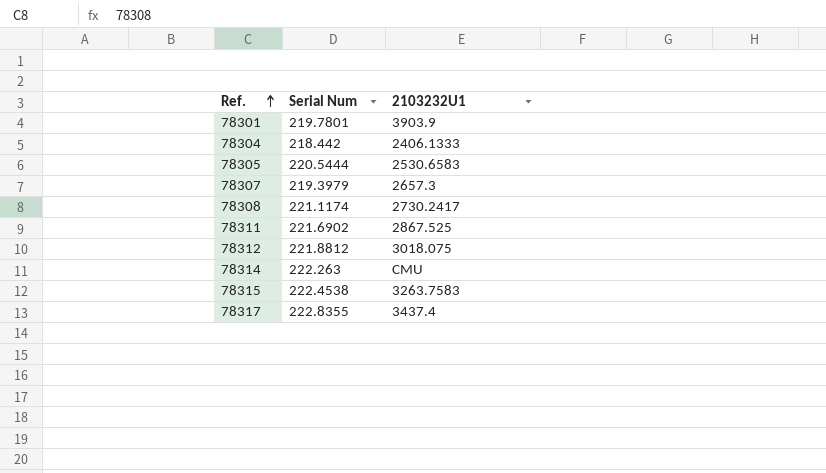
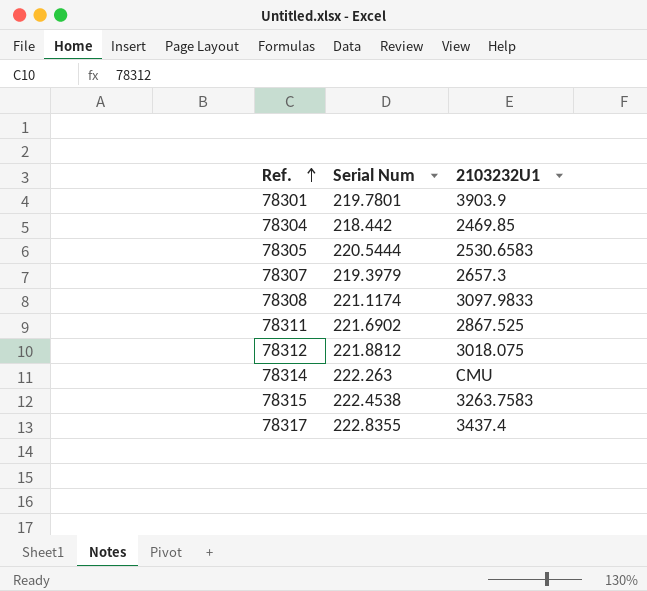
78304 | 2103232U1: 2406.1333 -> 2469.85
78308 | 2103232U1: 2730.2417 -> 3097.9833

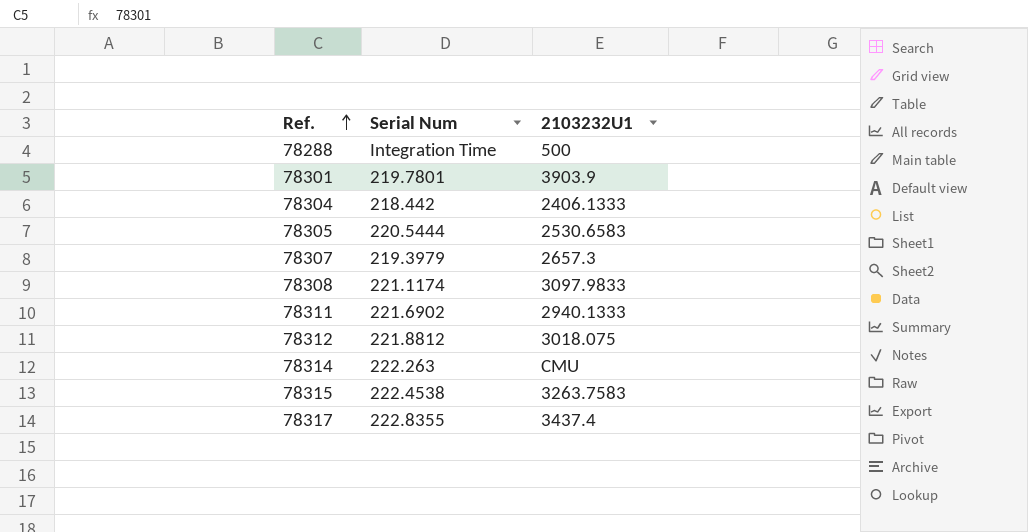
row 78288: none -> Integration Time | 500
78304 | 2103232U1: 2469.85 -> 2406.1333
78311 | 2103232U1: 2867.525 -> 2940.1333

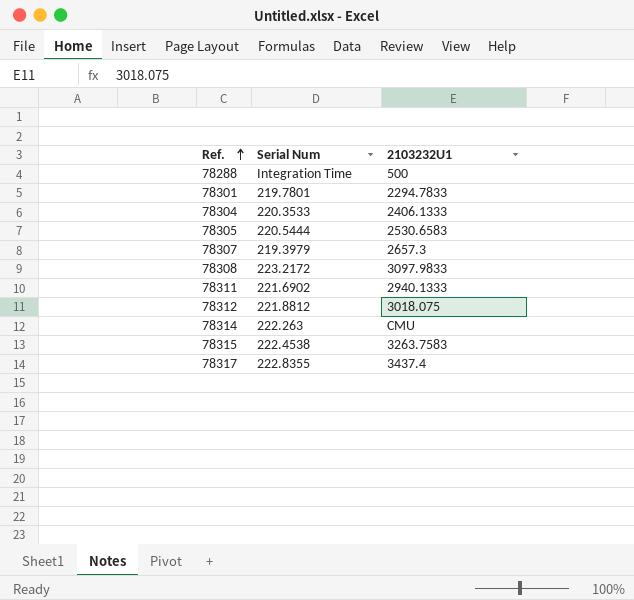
78301 | 2103232U1: 3903.9 -> 2294.7833
78304 | Serial Num: 218.442 -> 220.3533
78308 | Serial Num: 221.1174 -> 223.2172

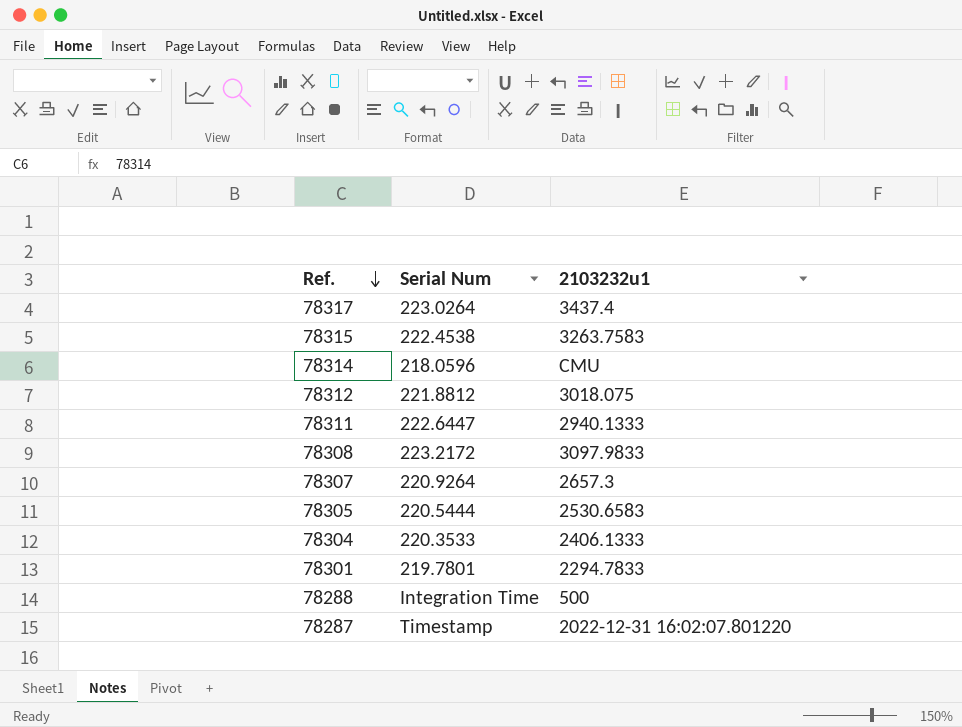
row order: Ref. ascending -> Ref. descending
column name: 2103232U1 -> 2103232u1
78317 | Serial Num: 222.8355 -> 223.0264
78314 | Serial Num: 222.263 -> 218.0596
78311 | Serial Num: 221.6902 -> 222.6447
78307 | Serial Num: 219.3979 -> 220.9264
row 78287: none -> Timestamp | 2022-12-31 16:02:07.801220

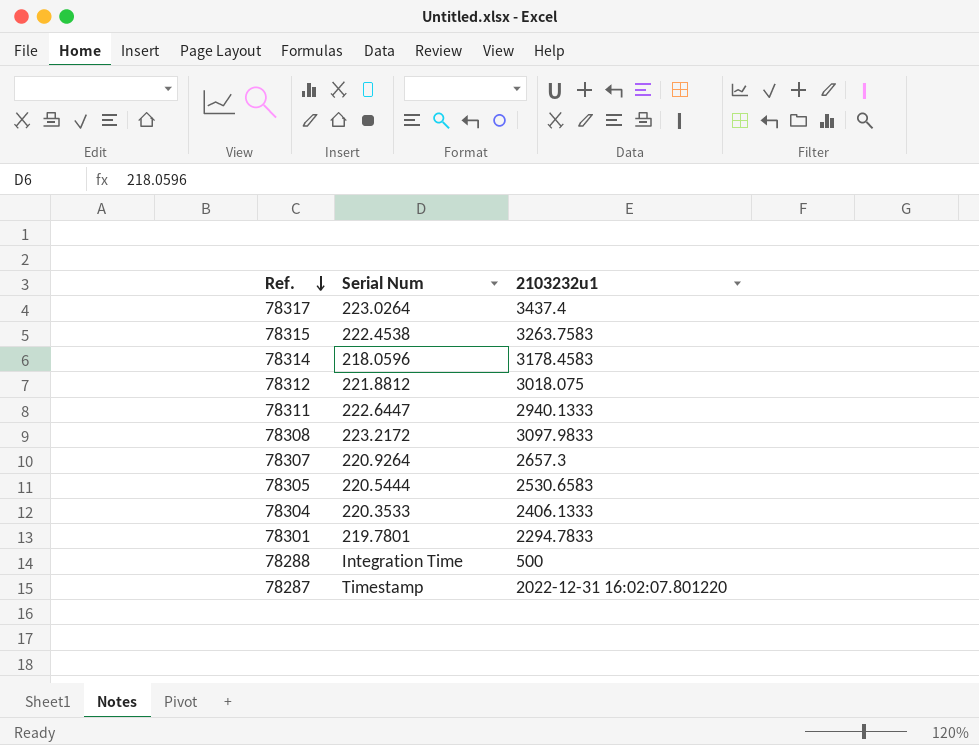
78314 | 2103232u1: CMU -> 3178.4583

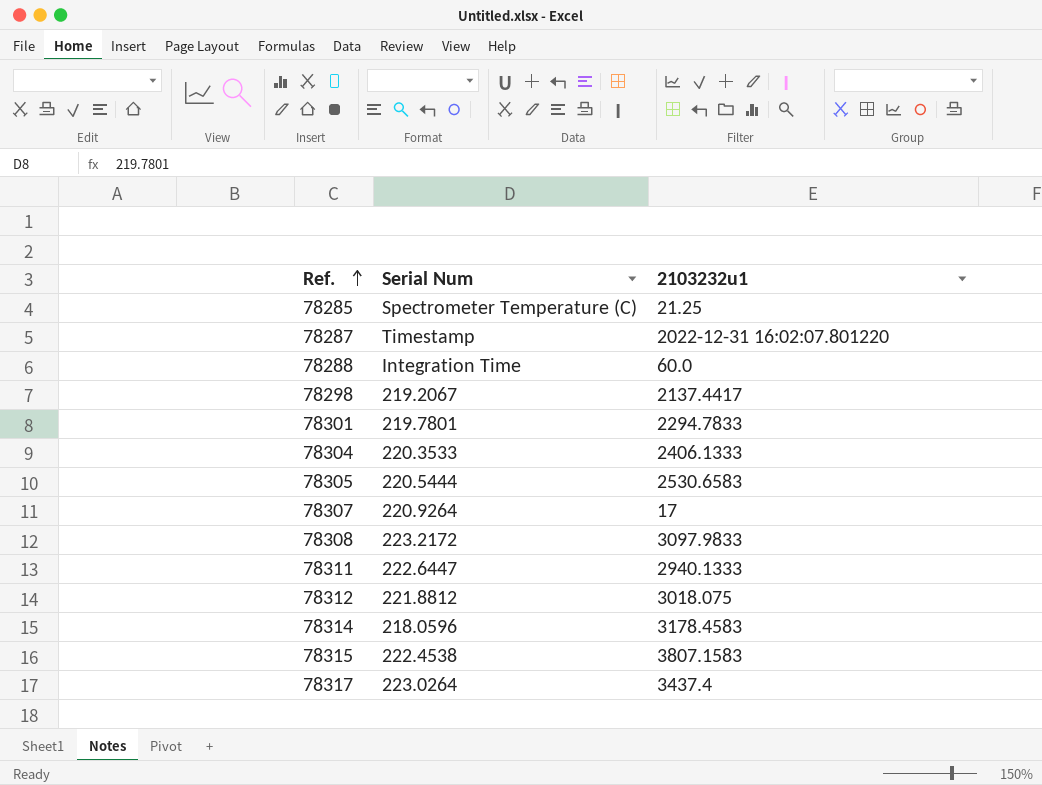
row order: Ref. descending -> Ref. ascending
row 78285: none -> Spectrometer Temperature (C) | 21.25
78288 | 2103232u1: 500 -> 60.0
row 78298: none -> 219.2067 | 2137.4417
78307 | 2103232u1: 2657.3 -> 17
78315 | 2103232u1: 3263.7583 -> 3807.1583

